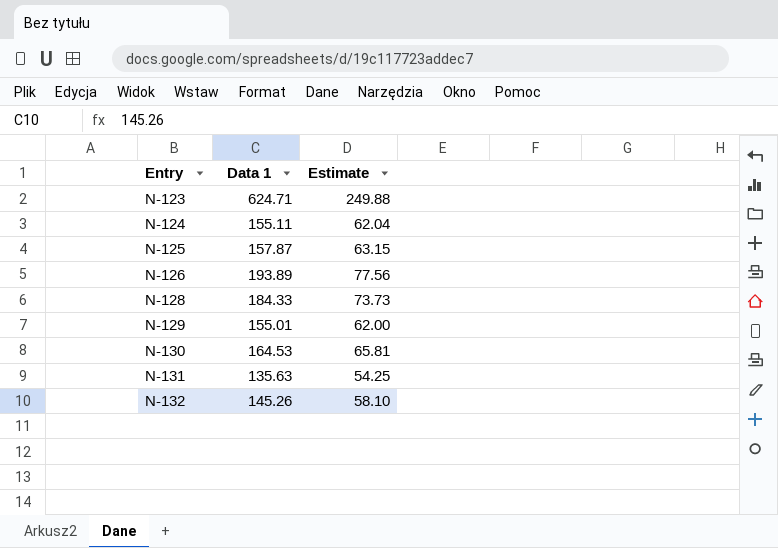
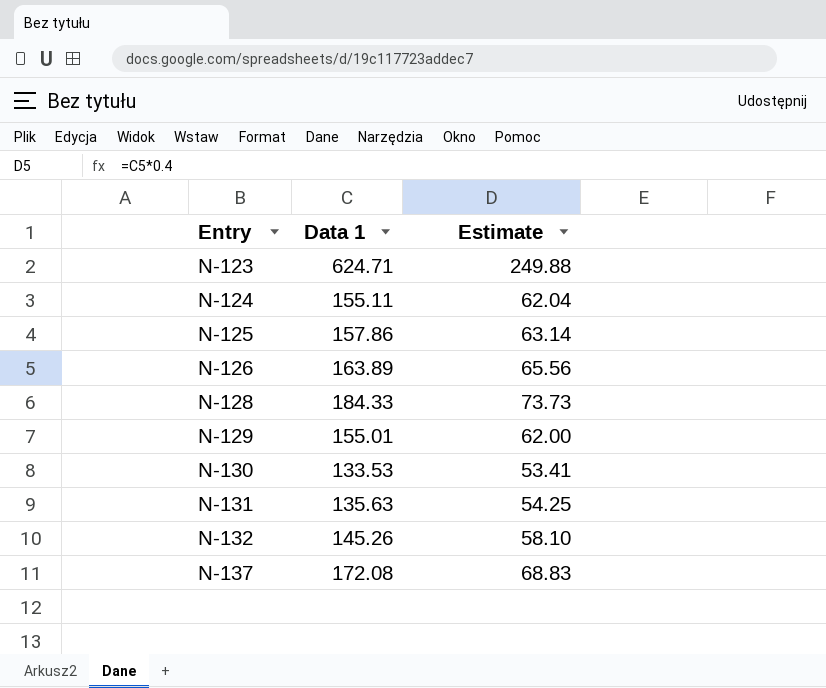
N-125 | Data 1: 157.87 -> 157.86
N-125 | Estimate: 63.15 -> 63.14
N-126 | Data 1: 193.89 -> 163.89
N-126 | Estimate: 77.56 -> 65.56
N-130 | Data 1: 164.53 -> 133.53
N-130 | Estimate: 65.81 -> 53.41
row N-137: none -> 172.08 | 68.83

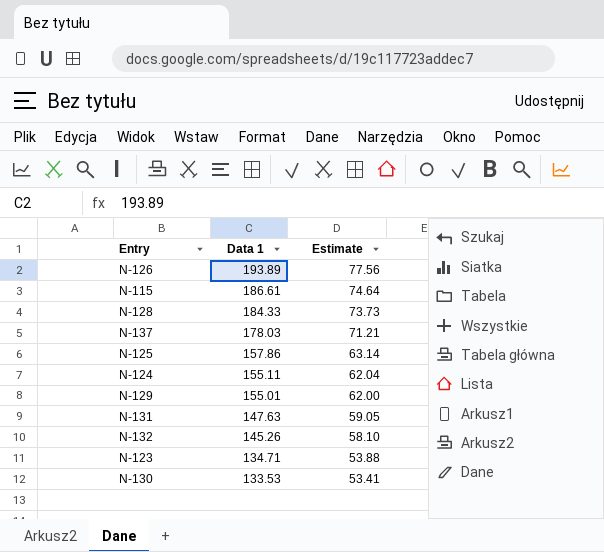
row order: Entry ascending -> Data 1 descending
N-126 | Data 1: 163.89 -> 193.89
N-126 | Estimate: 65.56 -> 77.56
row N-115: none -> 186.61 | 74.64
N-137 | Data 1: 172.08 -> 178.03
N-137 | Estimate: 68.83 -> 71.21
N-131 | Data 1: 135.63 -> 147.63
N-131 | Estimate: 54.25 -> 59.05
N-123 | Data 1: 624.71 -> 134.71
N-123 | Estimate: 249.88 -> 53.88

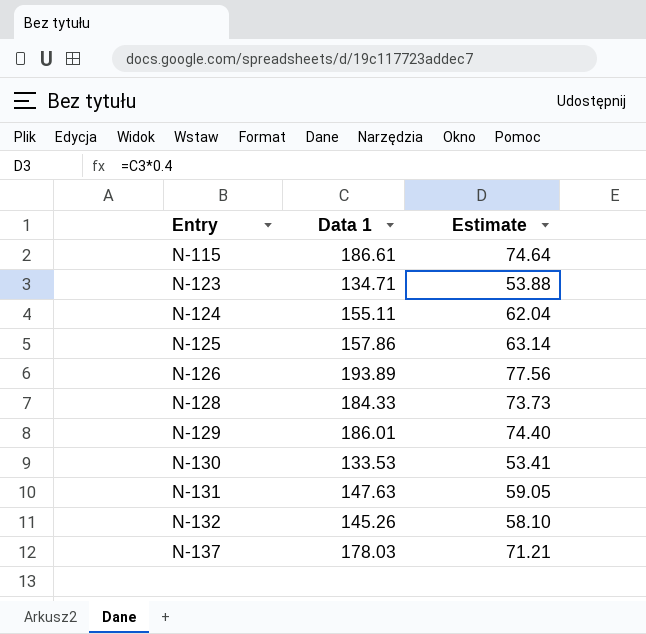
row order: Data 1 descending -> Entry ascending
N-129 | Data 1: 155.01 -> 186.01
N-129 | Estimate: 62.00 -> 74.40

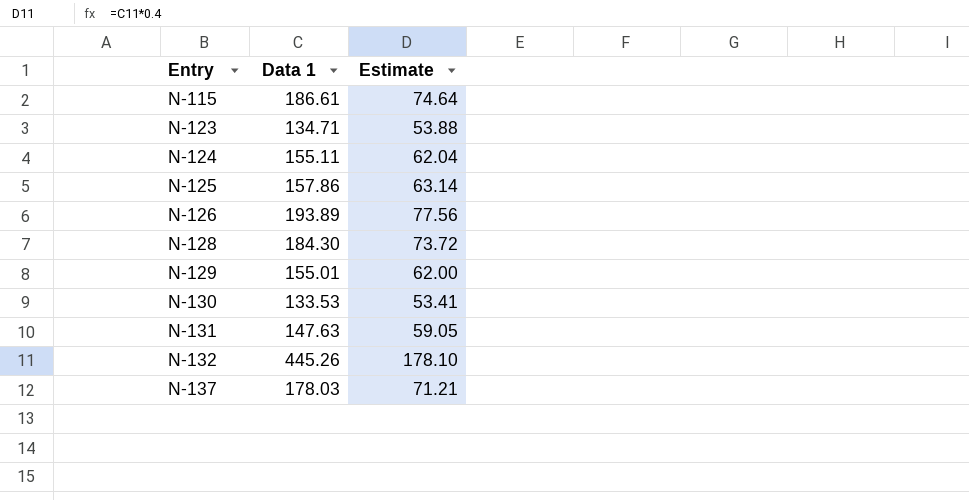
N-128 | Data 1: 184.33 -> 184.30
N-128 | Estimate: 73.73 -> 73.72
N-129 | Data 1: 186.01 -> 155.01
N-129 | Estimate: 74.40 -> 62.00
N-132 | Data 1: 145.26 -> 445.26
N-132 | Estimate: 58.10 -> 178.10

